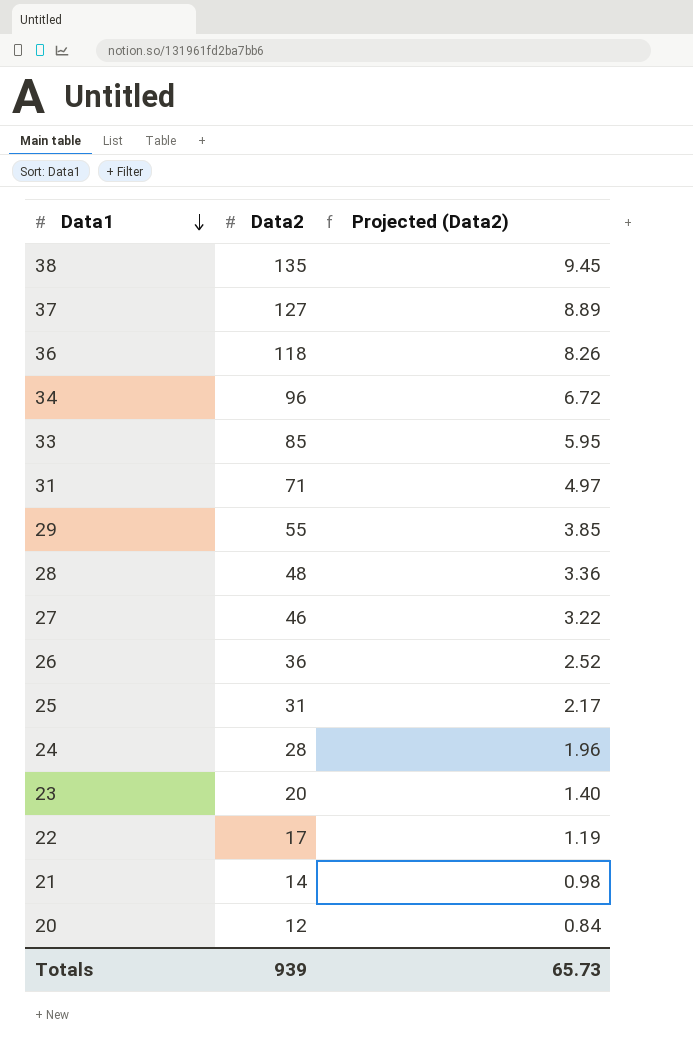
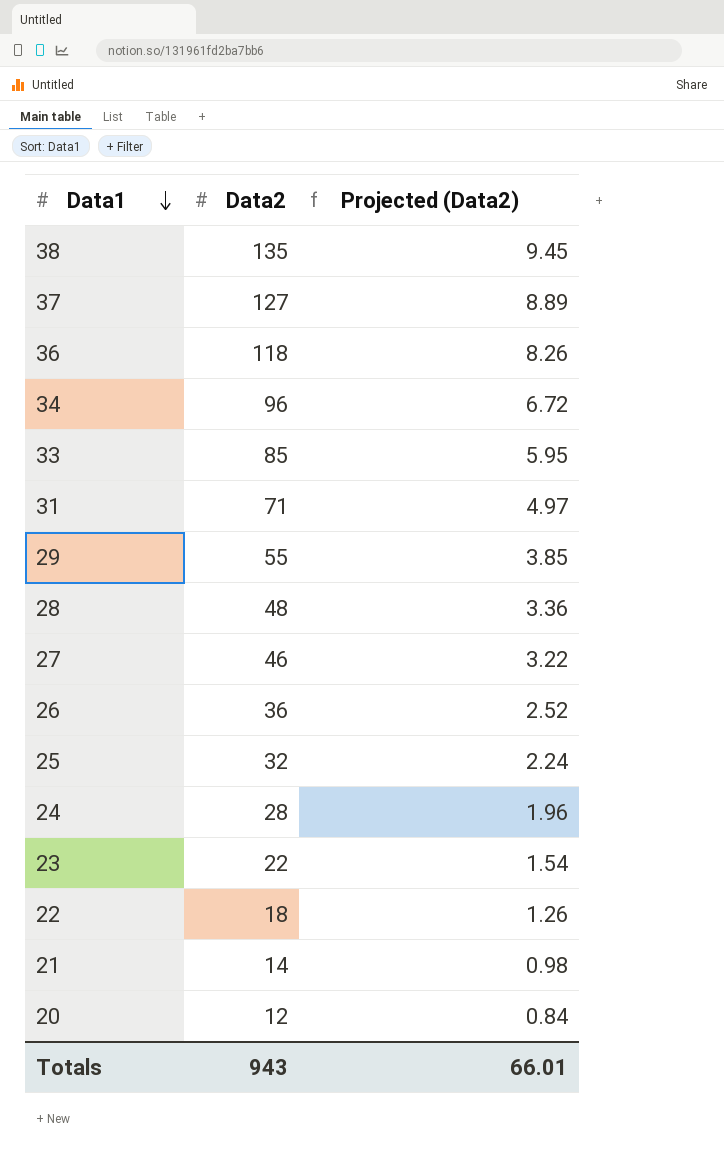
25 | Data2: 31 -> 32
25 | Projected (Data2): 2.17 -> 2.24
23 | Data2: 20 -> 22
23 | Projected (Data2): 1.40 -> 1.54
22 | Data2: 17 -> 18
22 | Projected (Data2): 1.19 -> 1.26
Totals | Data2: 939 -> 943
Totals | Projected (Data2): 65.73 -> 66.01

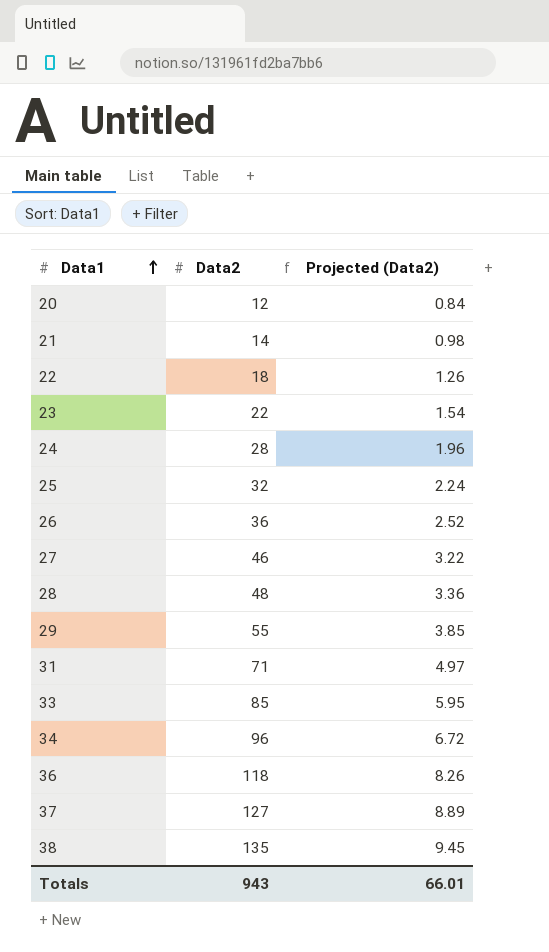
row order: Data1 descending -> Data1 ascending

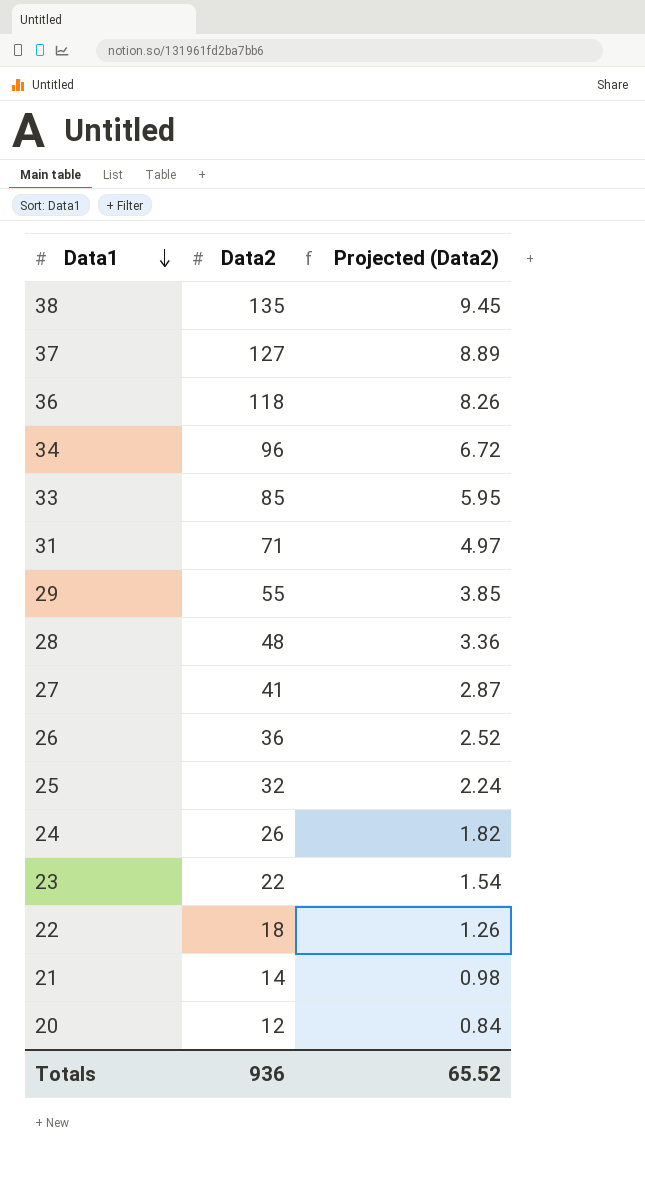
row order: Data1 ascending -> Data1 descending
27 | Data2: 46 -> 41
27 | Projected (Data2): 3.22 -> 2.87
24 | Data2: 28 -> 26
24 | Projected (Data2): 1.96 -> 1.82
Totals | Data2: 943 -> 936
Totals | Projected (Data2): 66.01 -> 65.52

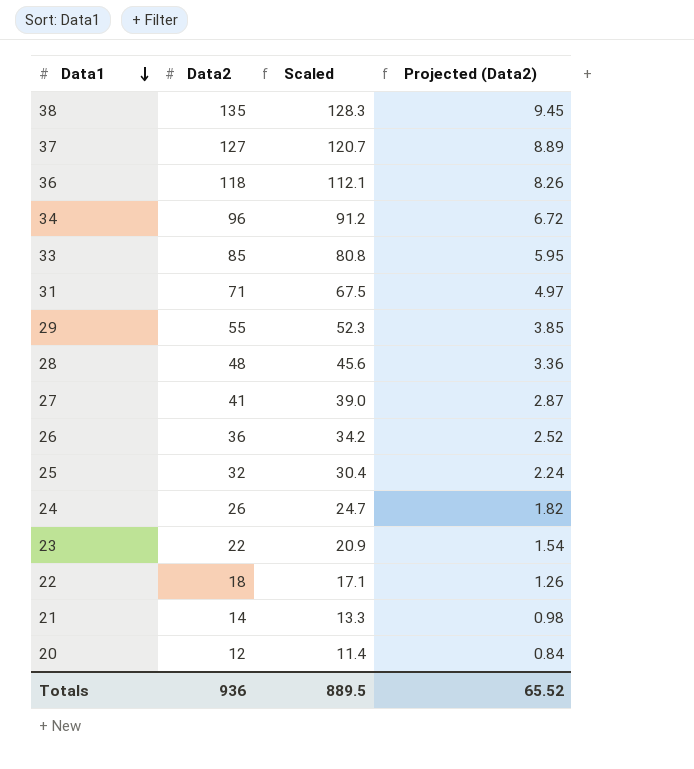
column Scaled | formula: none -> [Data2] * 0.95

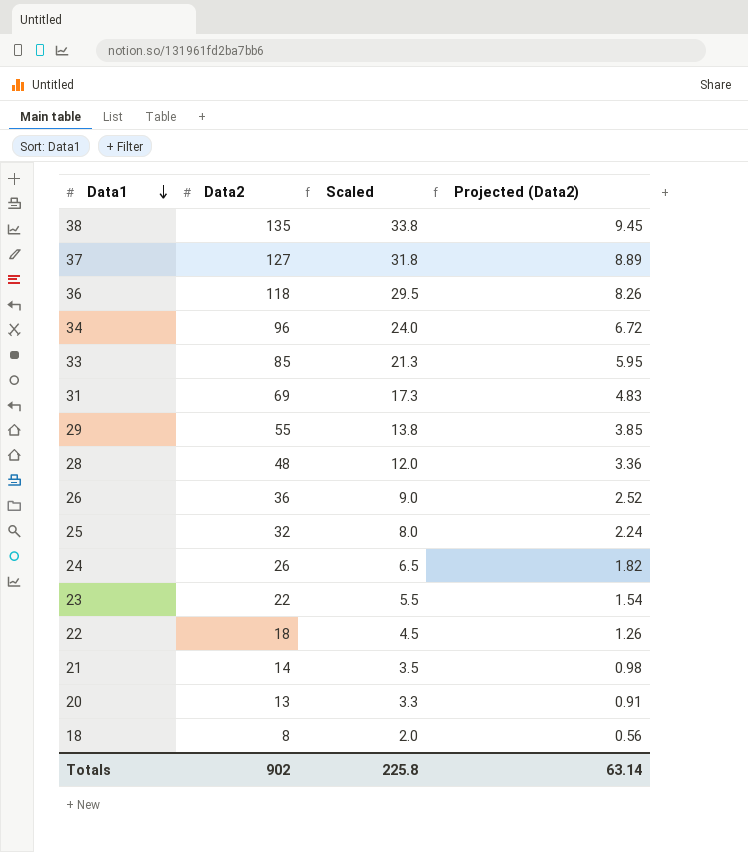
column Scaled | formula: [Data2] * 0.95 -> [Data2] * 0.25
row 27: 41 | 39.0 | 2.87 -> none
31 | Data2: 71 -> 69
31 | Projected (Data2): 4.97 -> 4.83
20 | Data2: 12 -> 13
20 | Projected (Data2): 0.84 -> 0.91
row 18: none -> 8 | 2.0 | 0.56
Totals | Data2: 936 -> 902
Totals | Scaled: 889.5 -> 225.8
Totals | Projected (Data2): 65.52 -> 63.14

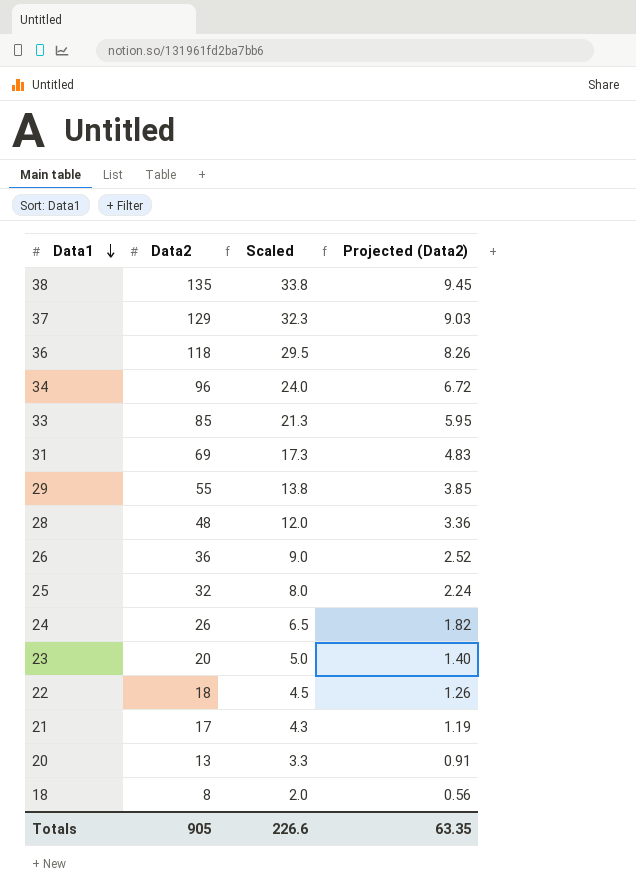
37 | Data2: 127 -> 129
37 | Scaled: 31.8 -> 32.3
37 | Projected (Data2): 8.89 -> 9.03
23 | Data2: 22 -> 20
23 | Scaled: 5.5 -> 5.0
23 | Projected (Data2): 1.54 -> 1.40
21 | Data2: 14 -> 17
21 | Scaled: 3.5 -> 4.3
21 | Projected (Data2): 0.98 -> 1.19
Totals | Data2: 902 -> 905
Totals | Scaled: 225.8 -> 226.6
Totals | Projected (Data2): 63.14 -> 63.35

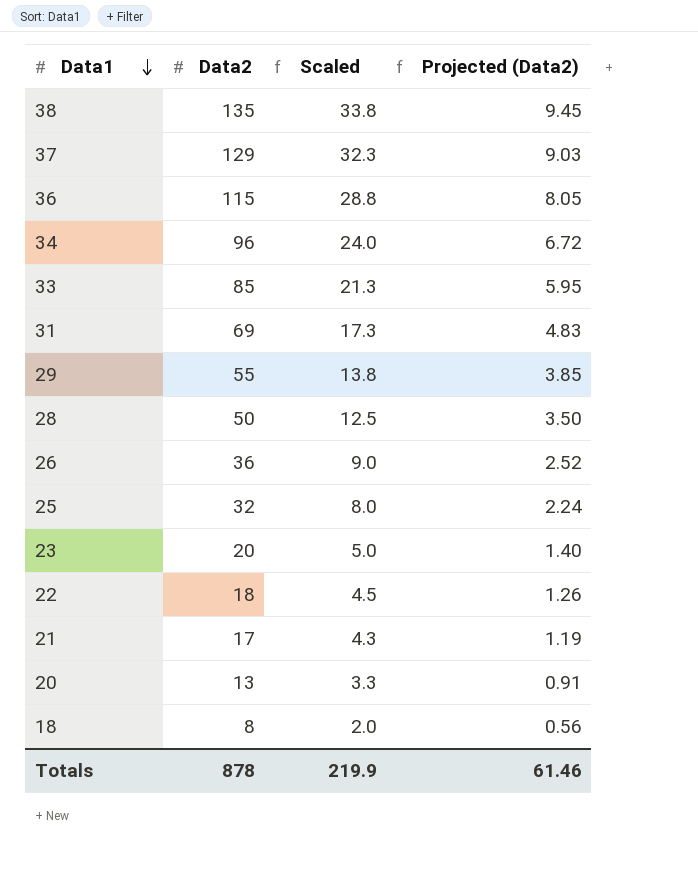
row 24: 26 | 6.5 | 1.82 -> none
36 | Data2: 118 -> 115
36 | Scaled: 29.5 -> 28.8
36 | Projected (Data2): 8.26 -> 8.05
28 | Data2: 48 -> 50
28 | Scaled: 12.0 -> 12.5
28 | Projected (Data2): 3.36 -> 3.50
Totals | Data2: 905 -> 878
Totals | Scaled: 226.6 -> 219.9
Totals | Projected (Data2): 63.35 -> 61.46

